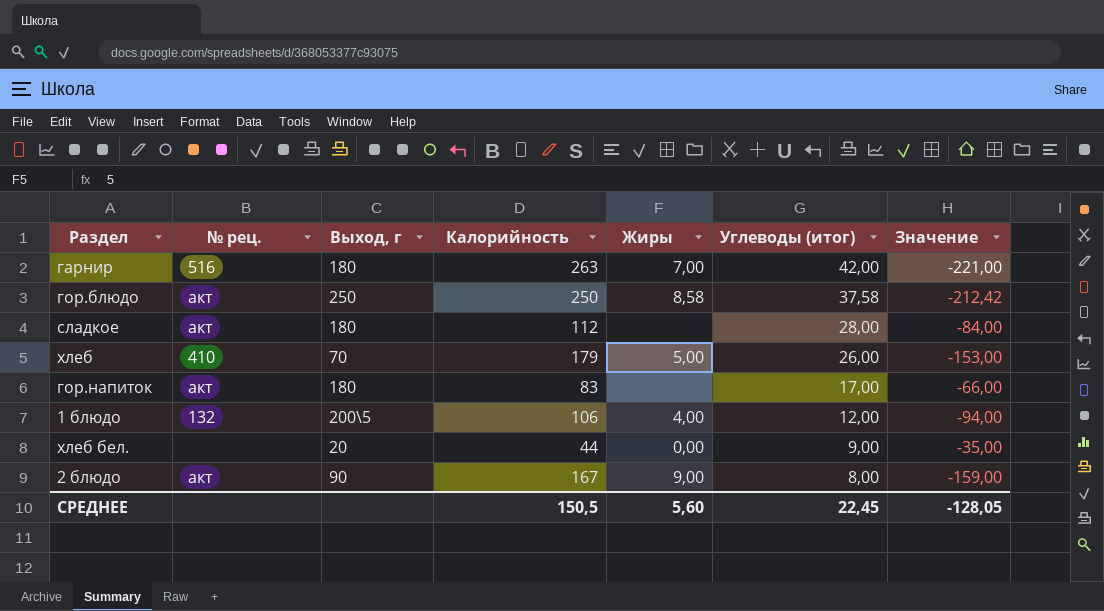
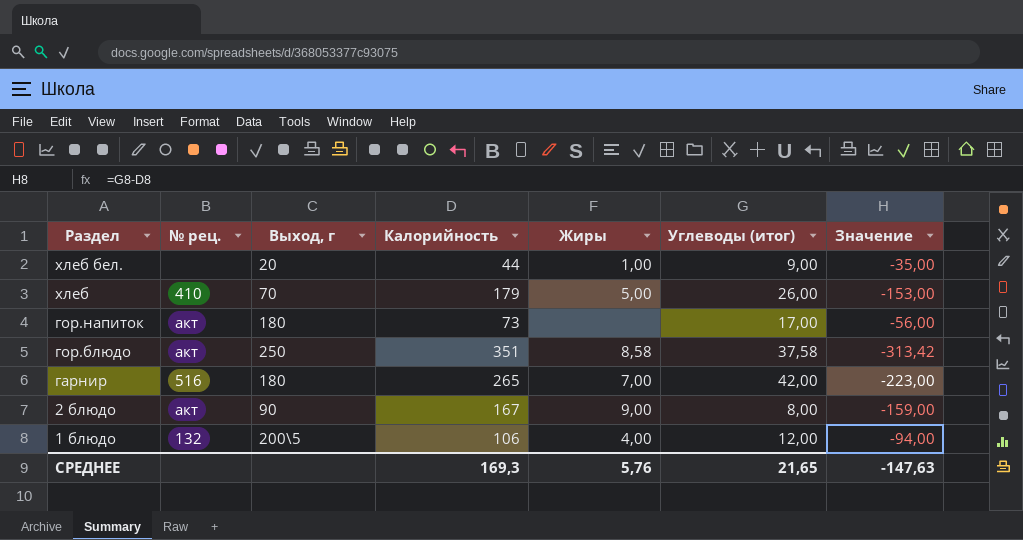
row order: Углеводы (итог) descending -> Раздел descending
row сладкое: акт | 180 | 112 | none | 28,00 | -84,00 -> none
хлеб бел. | Жиры: 0,00 -> 1,00
гор.напиток | Калорийность: 83 -> 73
гор.напиток | Значение: -66,00 -> -56,00
гор.блюдо | Калорийность: 250 -> 351
гор.блюдо | Значение: -212,42 -> -313,42
гарнир | Калорийность: 263 -> 265
гарнир | Значение: -221,00 -> -223,00
СРЕДНЕЕ | Калорийность: 150,5 -> 169,3
СРЕДНЕЕ | Жиры: 5,60 -> 5,76
СРЕДНЕЕ | Углеводы (итог): 22,45 -> 21,65
СРЕДНЕЕ | Значение: -128,05 -> -147,63

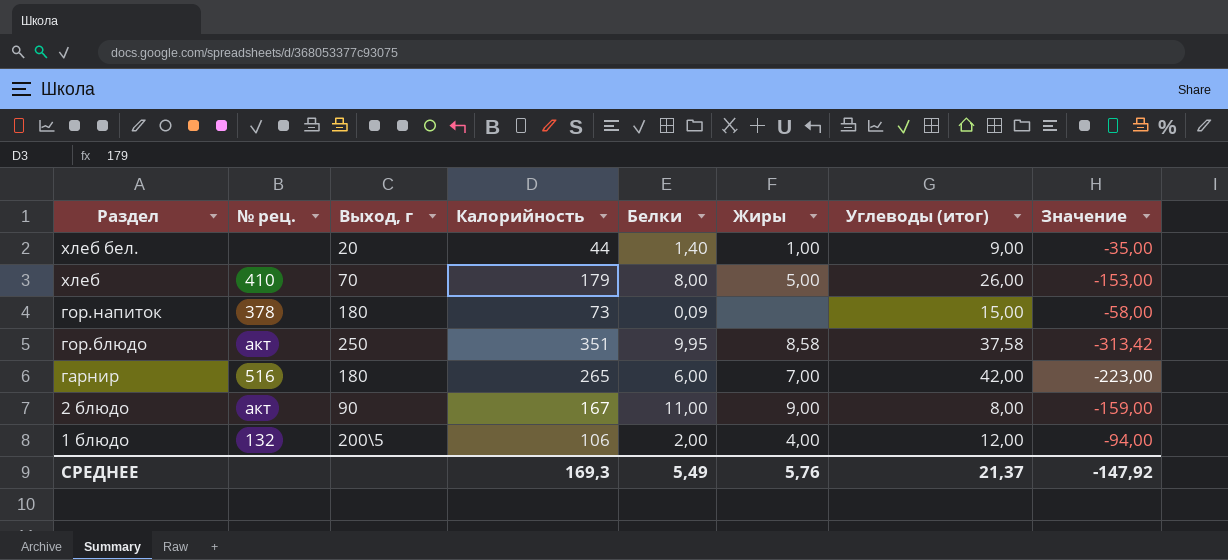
column Белки | position: none -> 5
гор.напиток | № рец.: акт -> 378
гор.напиток | Углеводы (итог): 17,00 -> 15,00
гор.напиток | Значение: -56,00 -> -58,00
СРЕДНЕЕ | Углеводы (итог): 21,65 -> 21,37
СРЕДНЕЕ | Значение: -147,63 -> -147,92

